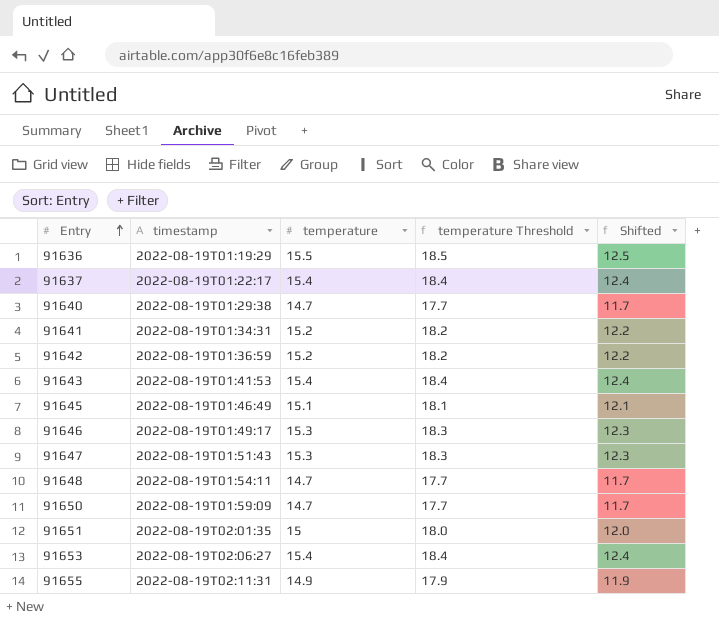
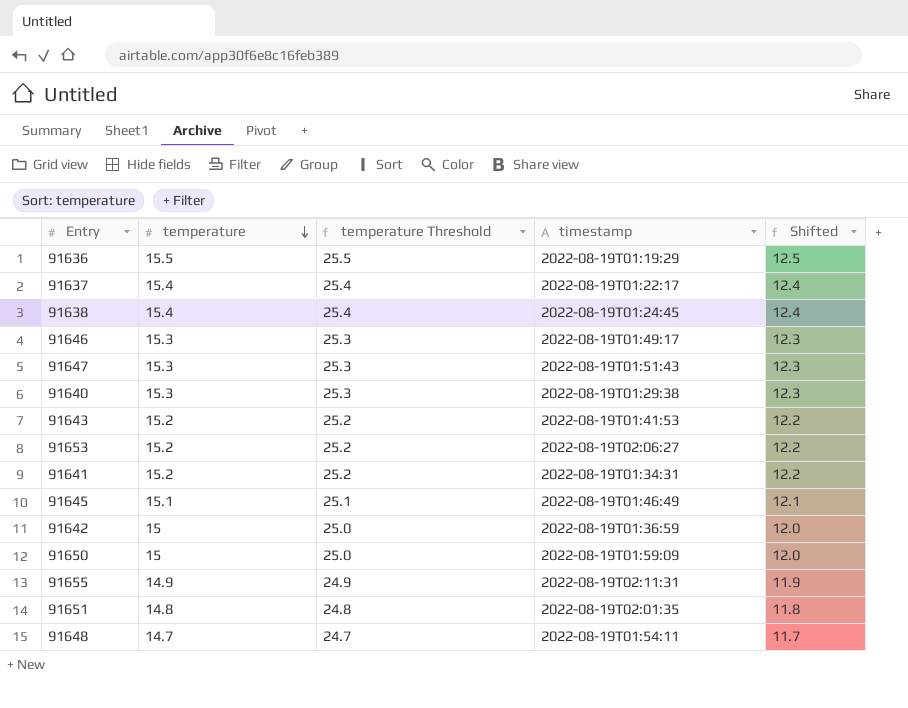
row order: Entry ascending -> temperature descending
column temperature Threshold | formula: [temperature] + 3 -> [temperature] + 10
column timestamp | position: 2 -> 4
row 91638: none -> 15.4 | 25.4 | 2022-08-19T01:24:45 | 12.4
91640 | temperature: 14.7 -> 15.3
91640 | Shifted: 11.7 -> 12.3
91643 | temperature: 15.4 -> 15.2
91643 | Shifted: 12.4 -> 12.2
91653 | temperature: 15.4 -> 15.2
91653 | Shifted: 12.4 -> 12.2
91642 | temperature: 15.2 -> 15
91642 | Shifted: 12.2 -> 12.0
91650 | temperature: 14.7 -> 15
91650 | Shifted: 11.7 -> 12.0
91651 | temperature: 15 -> 14.8
91651 | Shifted: 12.0 -> 11.8

